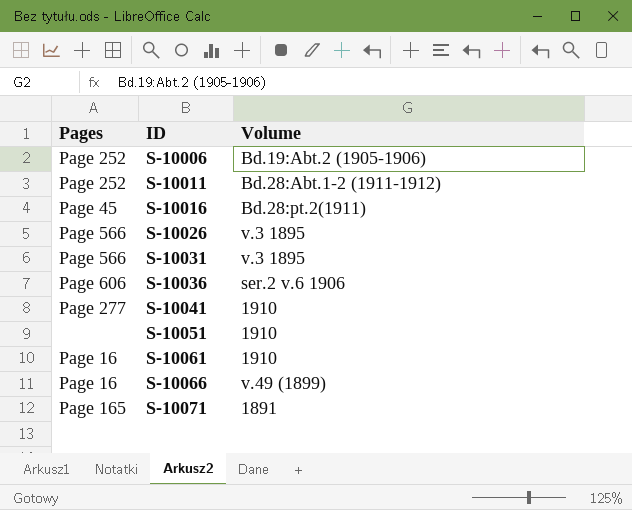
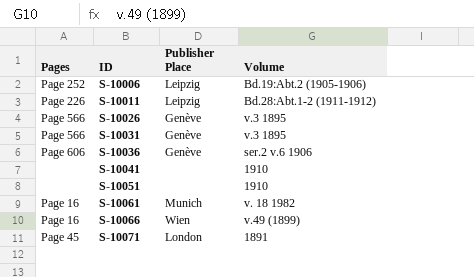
column Publisher Place | position: none -> 3
row S-10016: Page 45 | Bd.28:pt.2(1911) -> none
S-10011 | Pages: Page 252 -> Page 226
S-10041 | Pages: Page 277 -> none
S-10061 | Volume: 1910 -> v. 18 1982
S-10071 | Pages: Page 165 -> Page 45

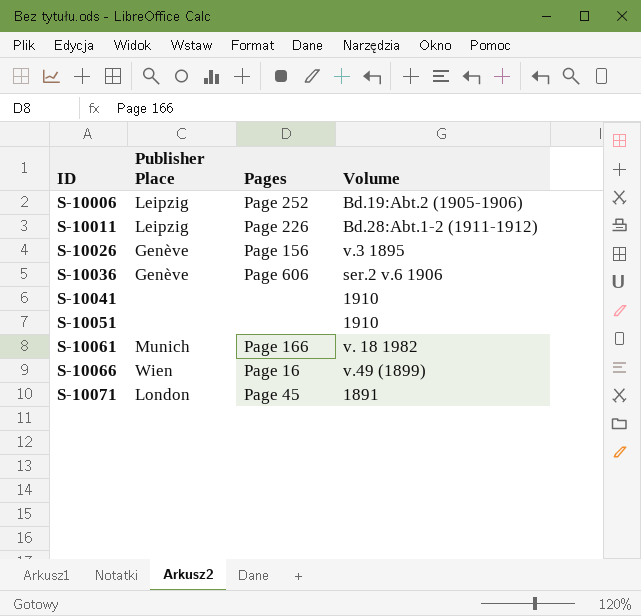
column Pages | position: 1 -> 3
row S-10031: Page 566 | Genève | v.3 1895 -> none
S-10026 | Pages: Page 566 -> Page 156
S-10061 | Pages: Page 16 -> Page 166

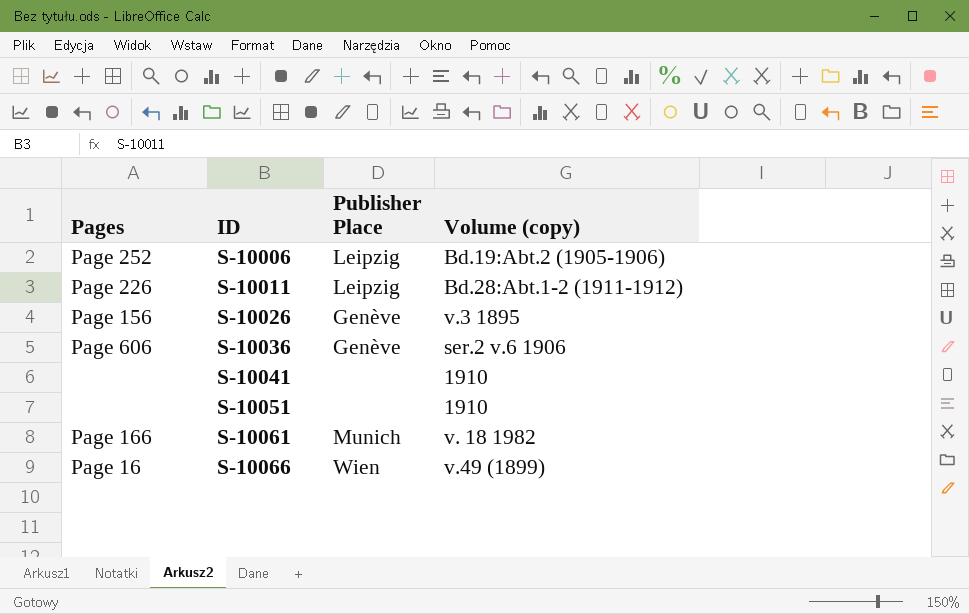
column Pages | position: 3 -> 1
column name: Volume -> Volume (copy)
row S-10071: London | Page 45 | 1891 -> none

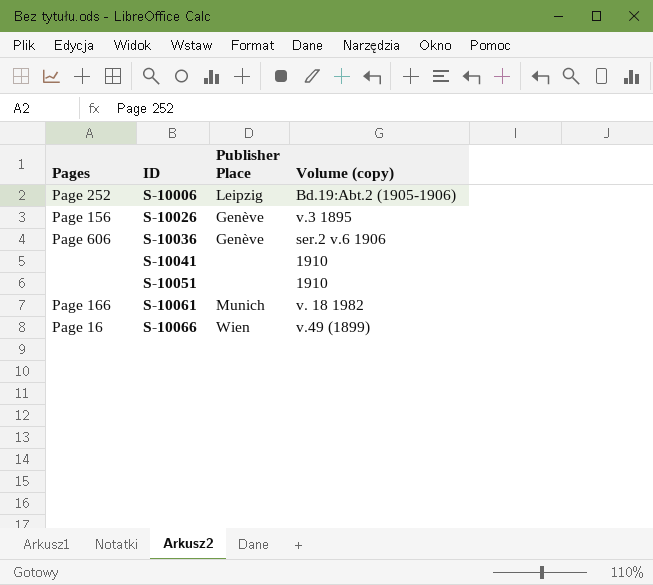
row S-10011: Page 226 | Leipzig | Bd.28:Abt.1-2 (1911-1912) -> none

